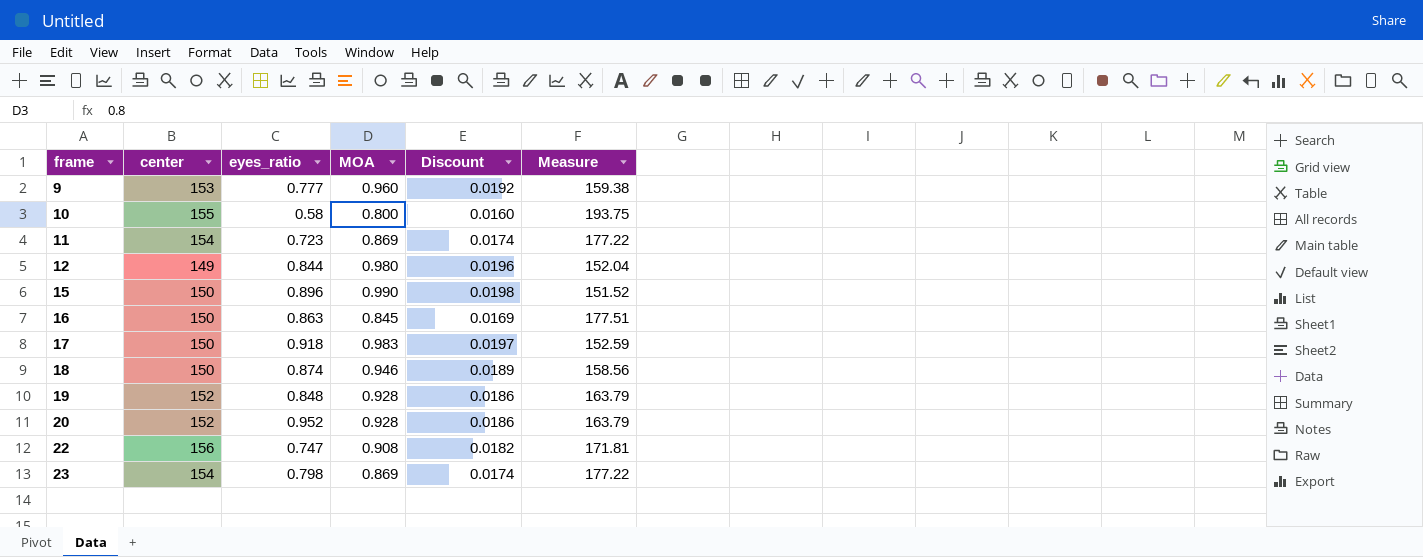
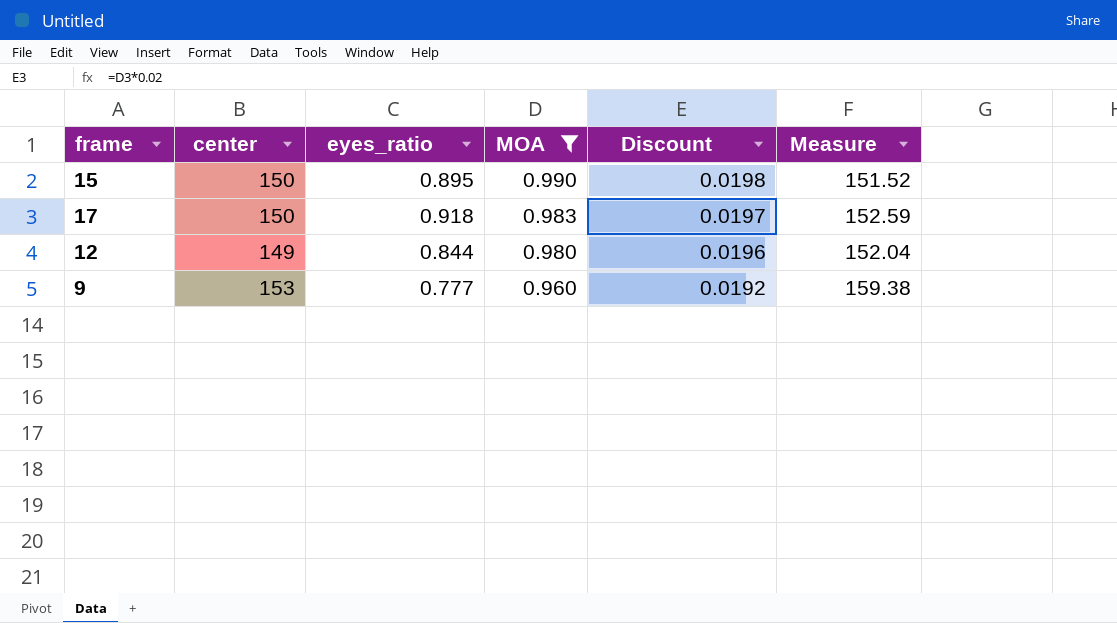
filter: none -> MOA >= 0.960
row order: frame ascending -> MOA descending
15 | eyes_ratio: 0.896 -> 0.895

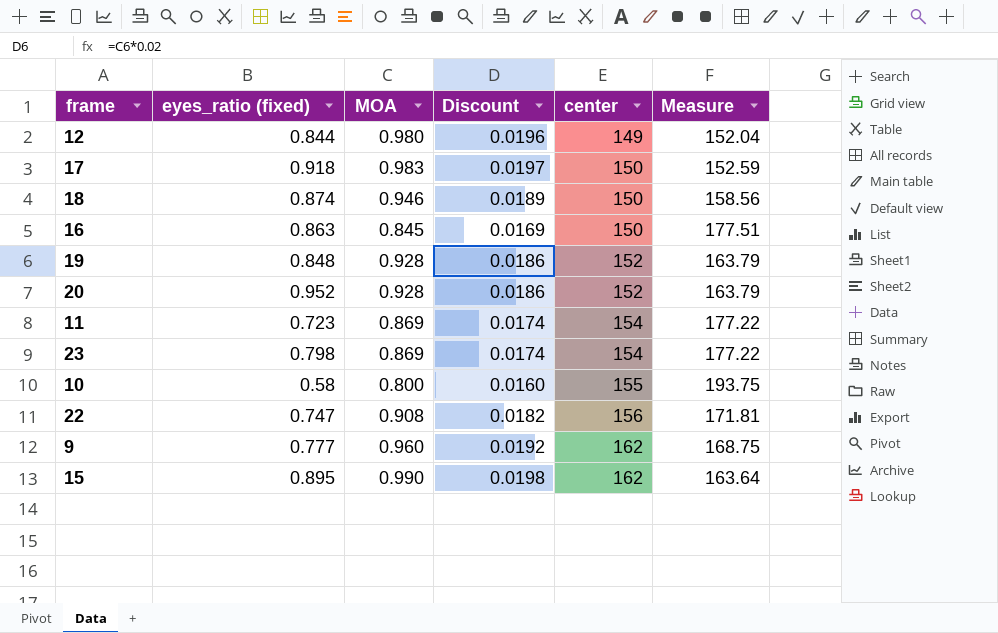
filter: MOA >= 0.960 -> none
row order: MOA descending -> center ascending
column name: eyes_ratio -> eyes_ratio (fixed)
column center | position: 2 -> 5
9 | center: 153 -> 162
9 | Measure: 159.38 -> 168.75
15 | center: 150 -> 162
15 | Measure: 151.52 -> 163.64

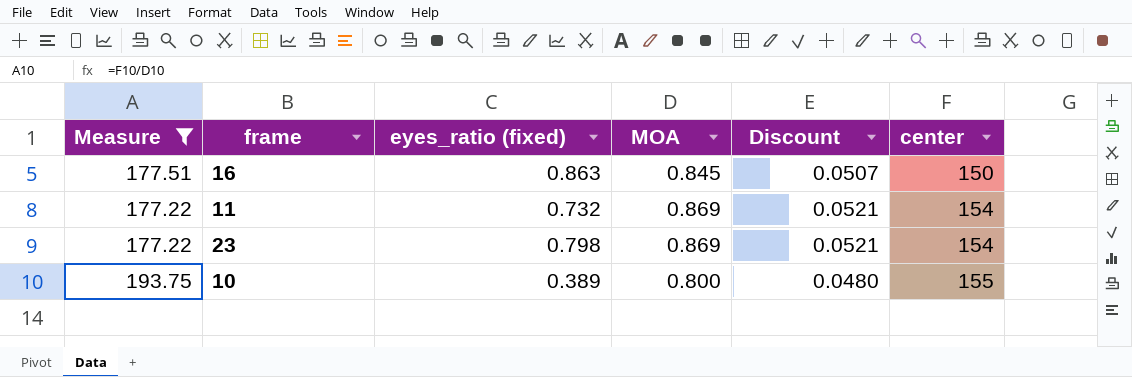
filter: none -> Measure >= 177.22
column Measure | position: 6 -> 1
column Discount | formula: [MOA] * 0.02 -> [MOA] * 0.06
11 | eyes_ratio (fixed): 0.723 -> 0.732
10 | eyes_ratio (fixed): 0.58 -> 0.389

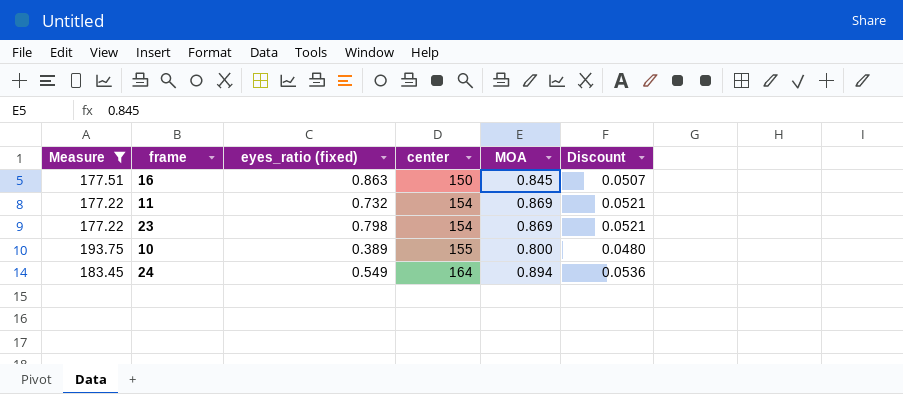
column center | position: 6 -> 4
row 24: none -> 183.45 | 0.549 | 164 | 0.894 | 0.0536

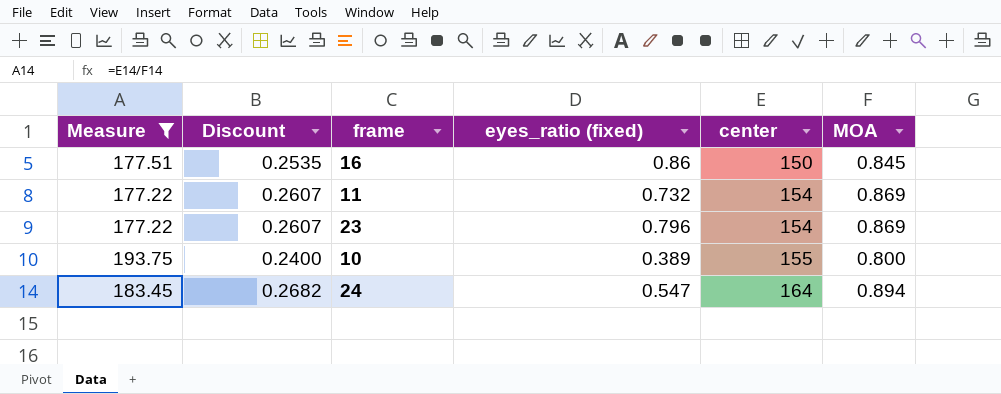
column Discount | formula: [MOA] * 0.06 -> [MOA] * 0.3
column Discount | position: 6 -> 2
16 | eyes_ratio (fixed): 0.863 -> 0.86
23 | eyes_ratio (fixed): 0.798 -> 0.796
24 | eyes_ratio (fixed): 0.549 -> 0.547

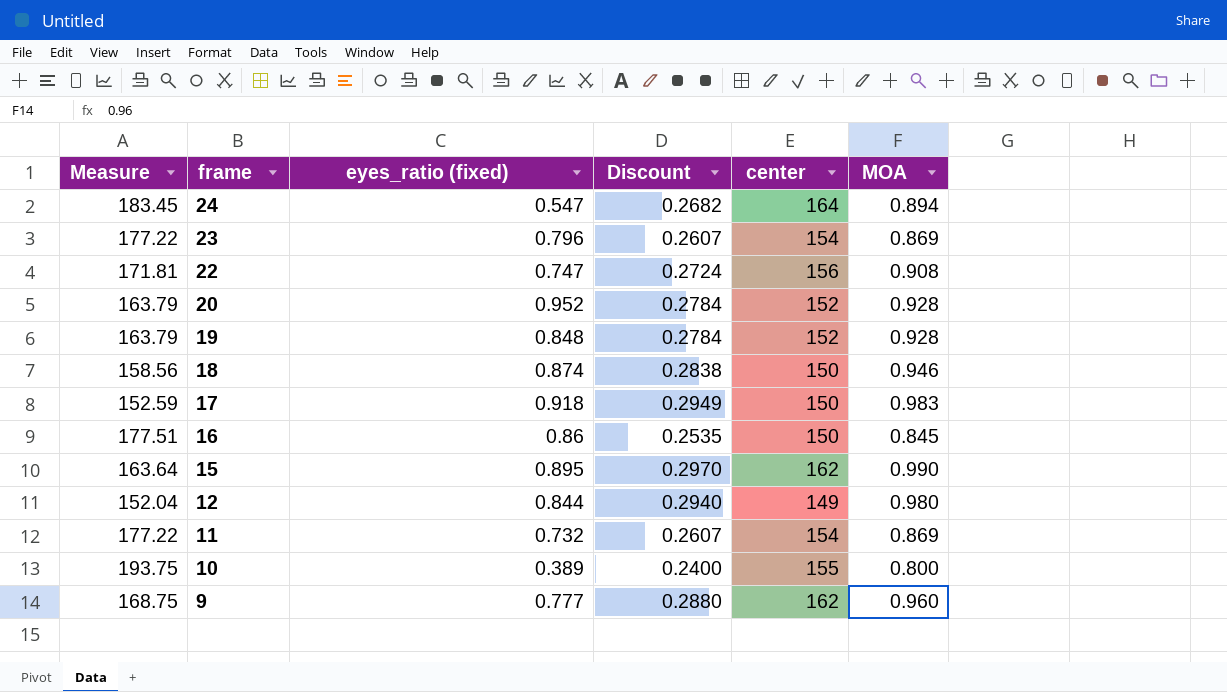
filter: Measure >= 177.22 -> none
row order: center ascending -> frame descending
column Discount | position: 2 -> 4

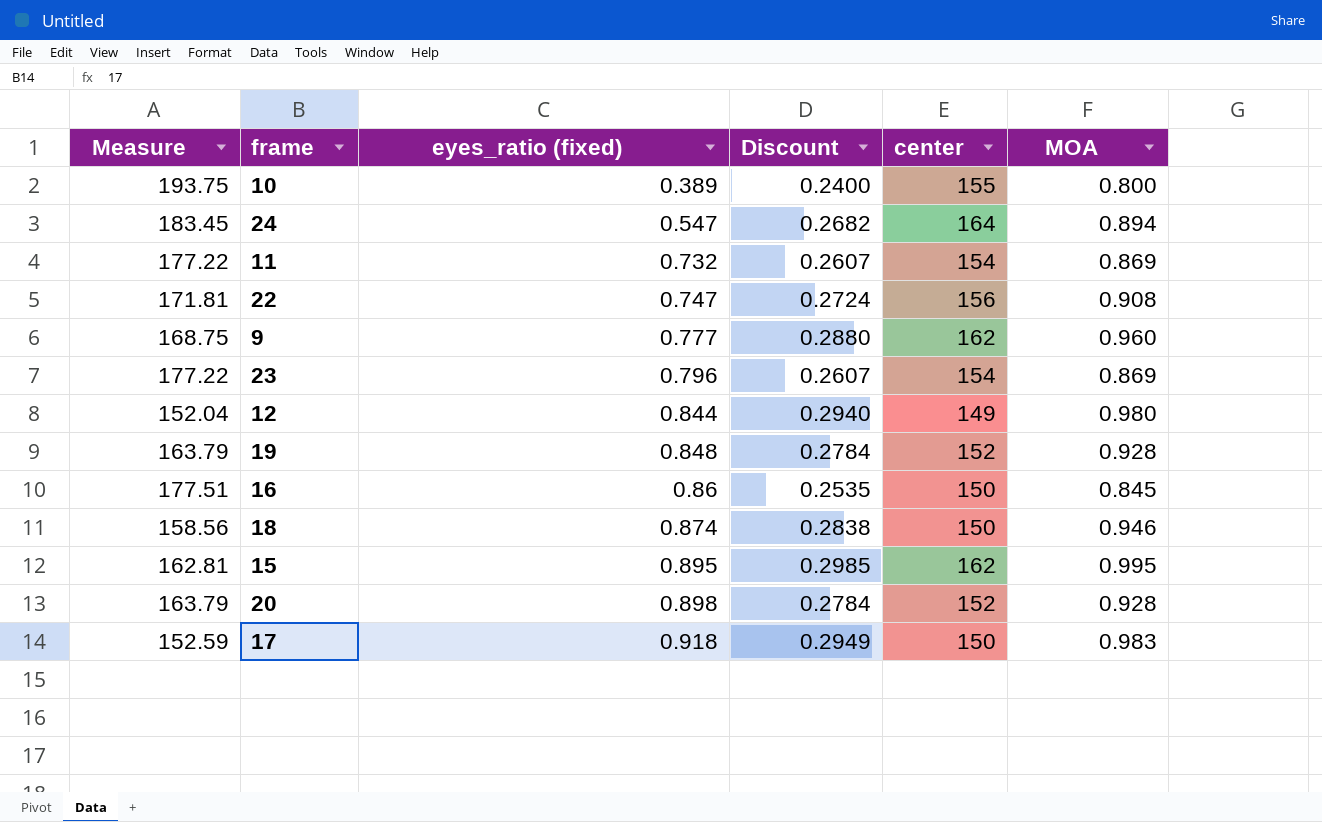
row order: frame descending -> eyes_ratio (fixed) ascending
15 | Measure: 163.64 -> 162.81
15 | Discount: 0.2970 -> 0.2985
15 | MOA: 0.990 -> 0.995
20 | eyes_ratio (fixed): 0.952 -> 0.898

